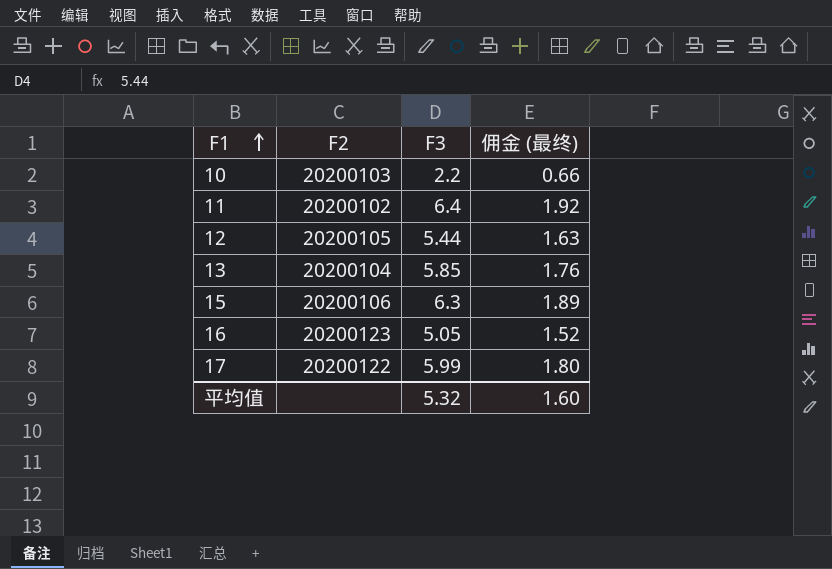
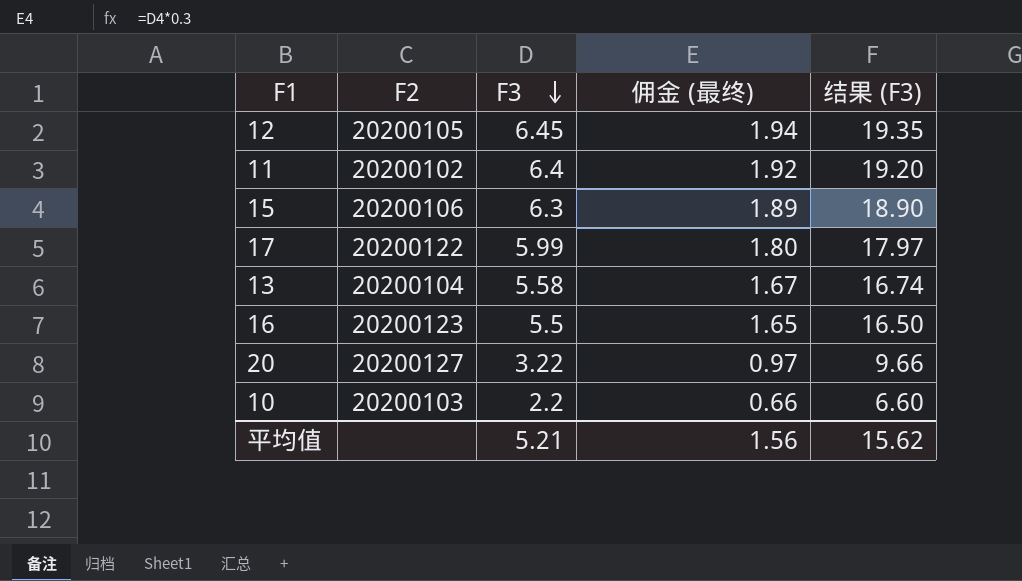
row order: F1 ascending -> F3 descending
column 结果 (F3) | formula: none -> [F3] * 3
12 | F3: 5.44 -> 6.45
12 | 佣金 (最终): 1.63 -> 1.94
13 | F3: 5.85 -> 5.58
13 | 佣金 (最终): 1.76 -> 1.67
16 | F3: 5.05 -> 5.5
16 | 佣金 (最终): 1.52 -> 1.65
row 20: none -> 20200127 | 3.22 | 0.97 | 9.66
平均值 | F3: 5.32 -> 5.21
平均值 | 佣金 (最终): 1.60 -> 1.56

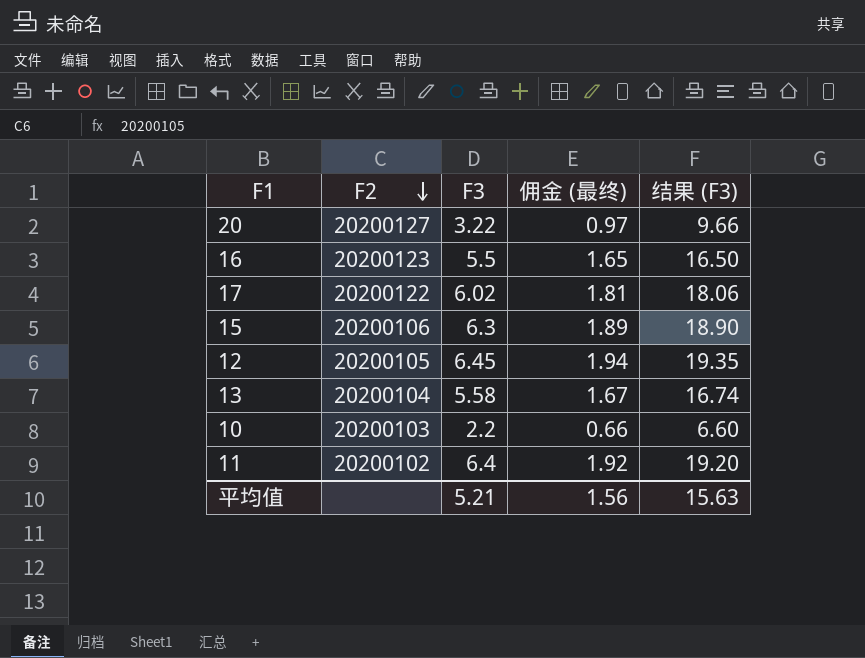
row order: F3 descending -> F2 descending
17 | F3: 5.99 -> 6.02
17 | 佣金 (最终): 1.80 -> 1.81
17 | 结果 (F3): 17.97 -> 18.06
平均值 | 结果 (F3): 15.62 -> 15.63

